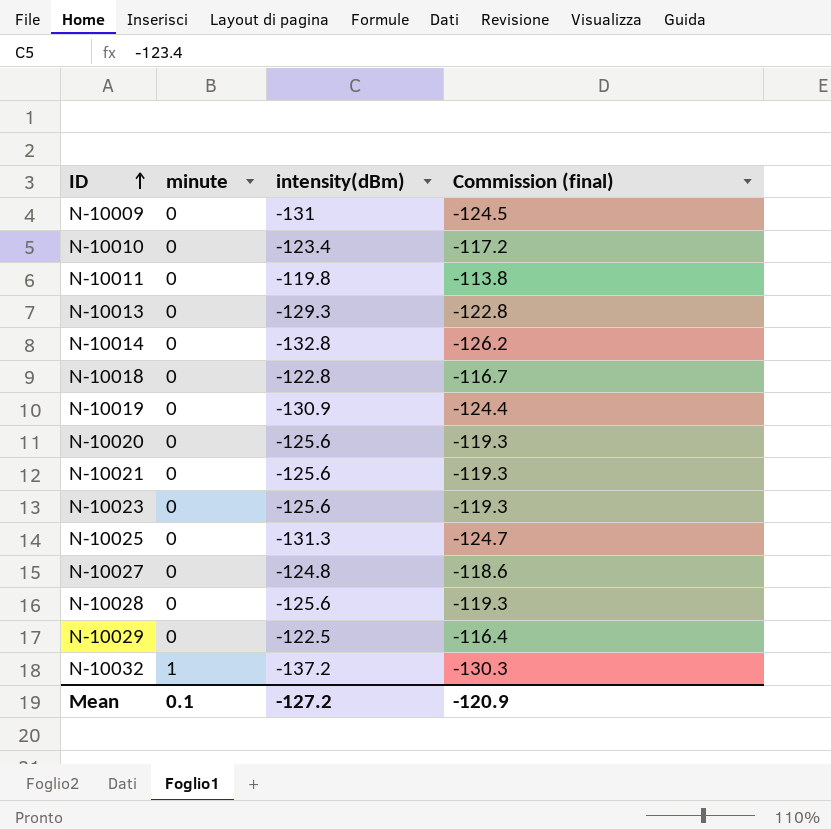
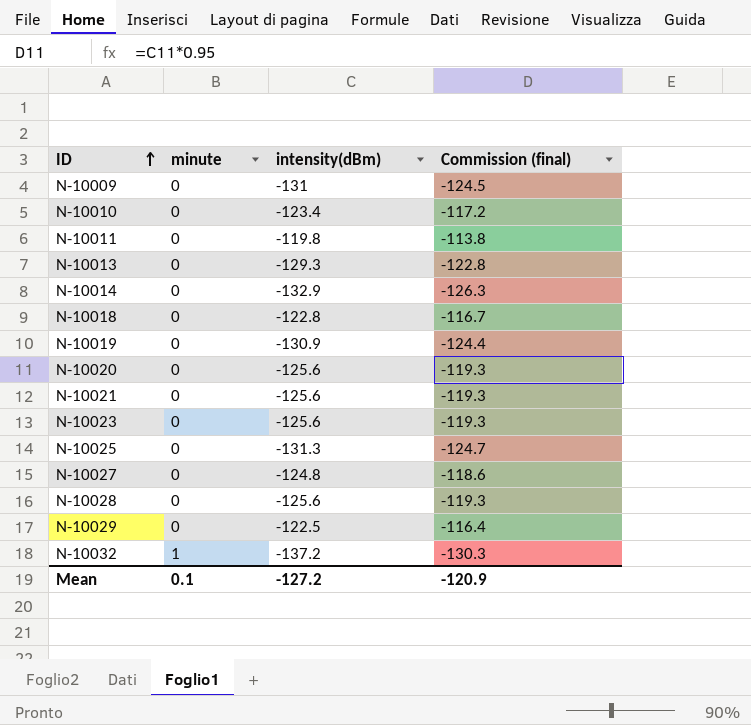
N-10014 | intensity(dBm): -132.8 -> -132.9
N-10014 | Commission (final): -126.2 -> -126.3

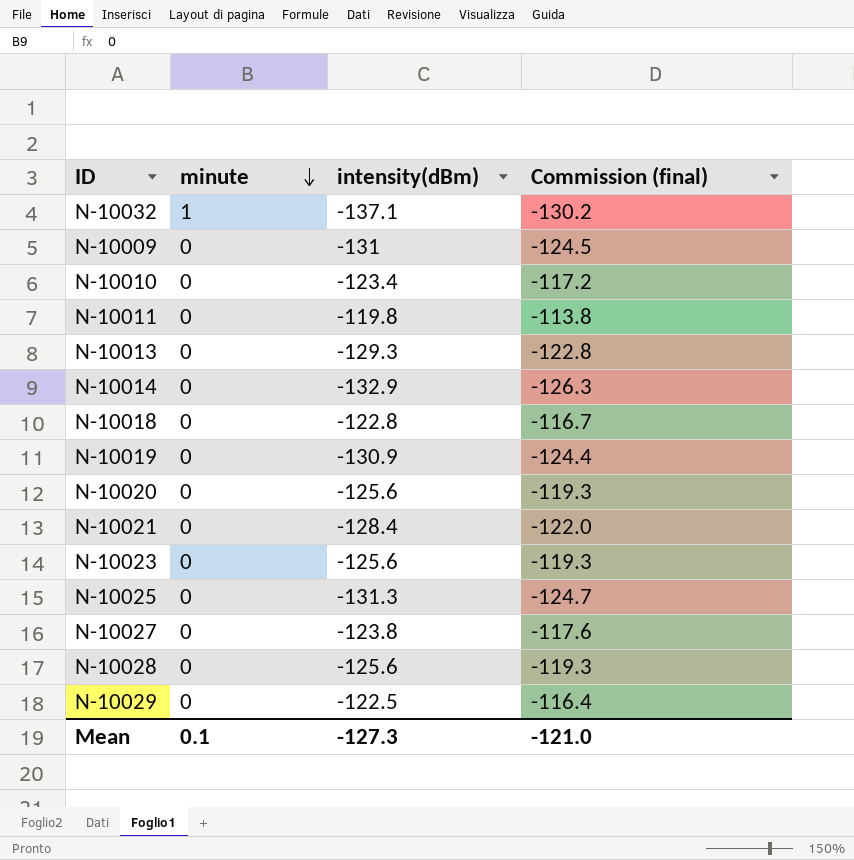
row order: ID ascending -> minute descending
N-10032 | intensity(dBm): -137.2 -> -137.1
N-10032 | Commission (final): -130.3 -> -130.2
N-10021 | intensity(dBm): -125.6 -> -128.4
N-10021 | Commission (final): -119.3 -> -122.0
N-10027 | intensity(dBm): -124.8 -> -123.8
N-10027 | Commission (final): -118.6 -> -117.6
Mean | intensity(dBm): -127.2 -> -127.3
Mean | Commission (final): -120.9 -> -121.0

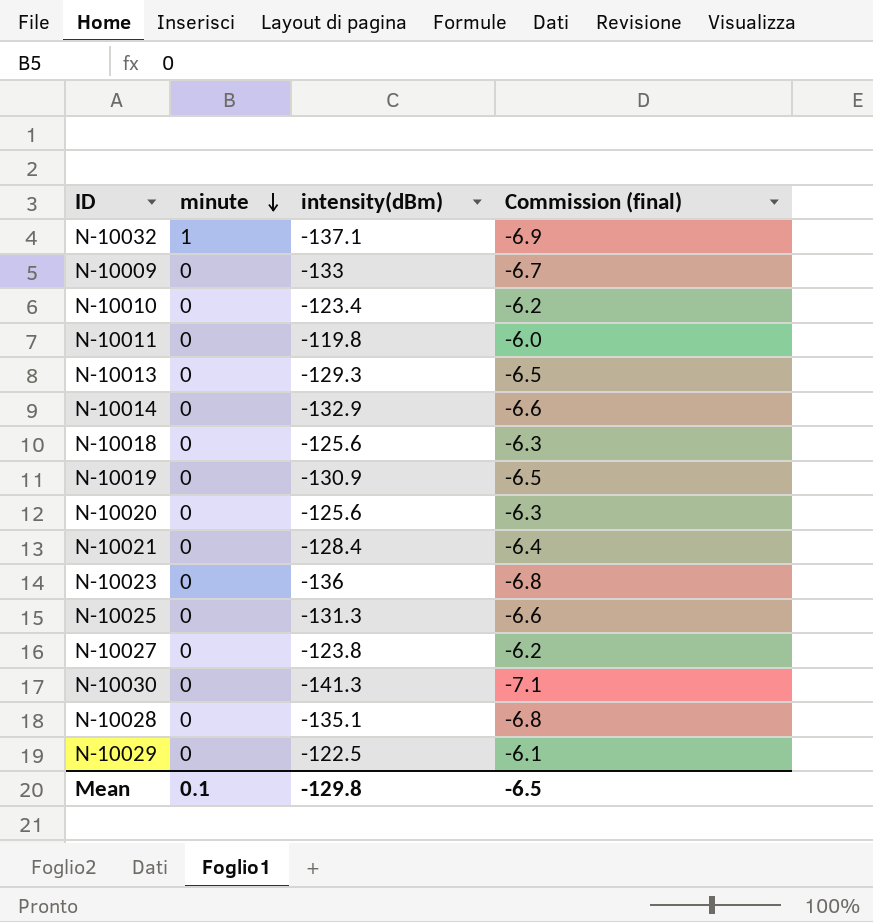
column Commission (final) | formula: [intensity(dBm)] * 0.95 -> [intensity(dBm)] * 0.05
N-10009 | intensity(dBm): -131 -> -133
N-10018 | intensity(dBm): -122.8 -> -125.6
N-10023 | intensity(dBm): -125.6 -> -136
row N-10030: none -> 0 | -141.3 | -7.1
N-10028 | intensity(dBm): -125.6 -> -135.1
Mean | intensity(dBm): -127.3 -> -129.8
Mean | Commission (final): -121.0 -> -6.5

